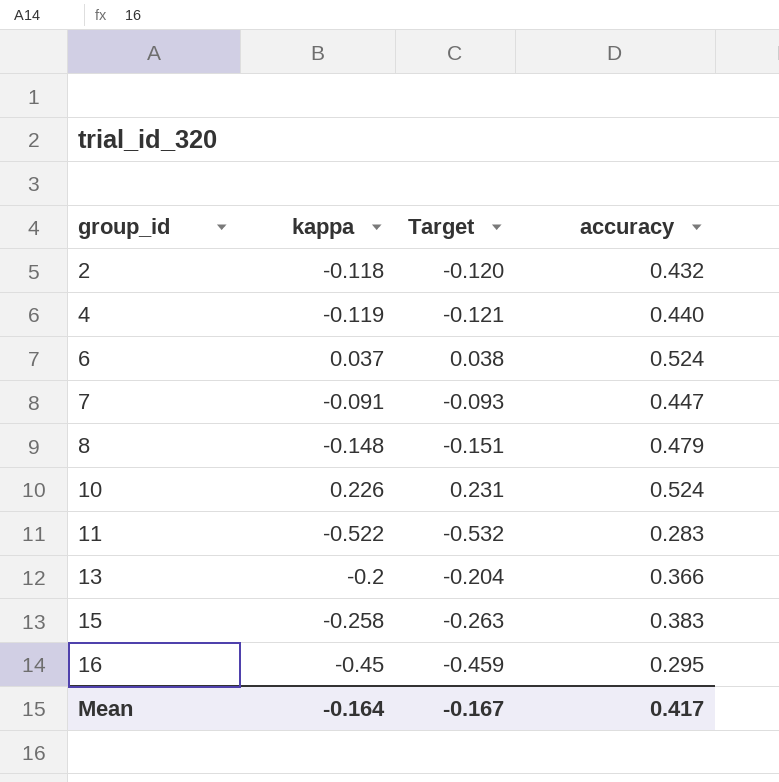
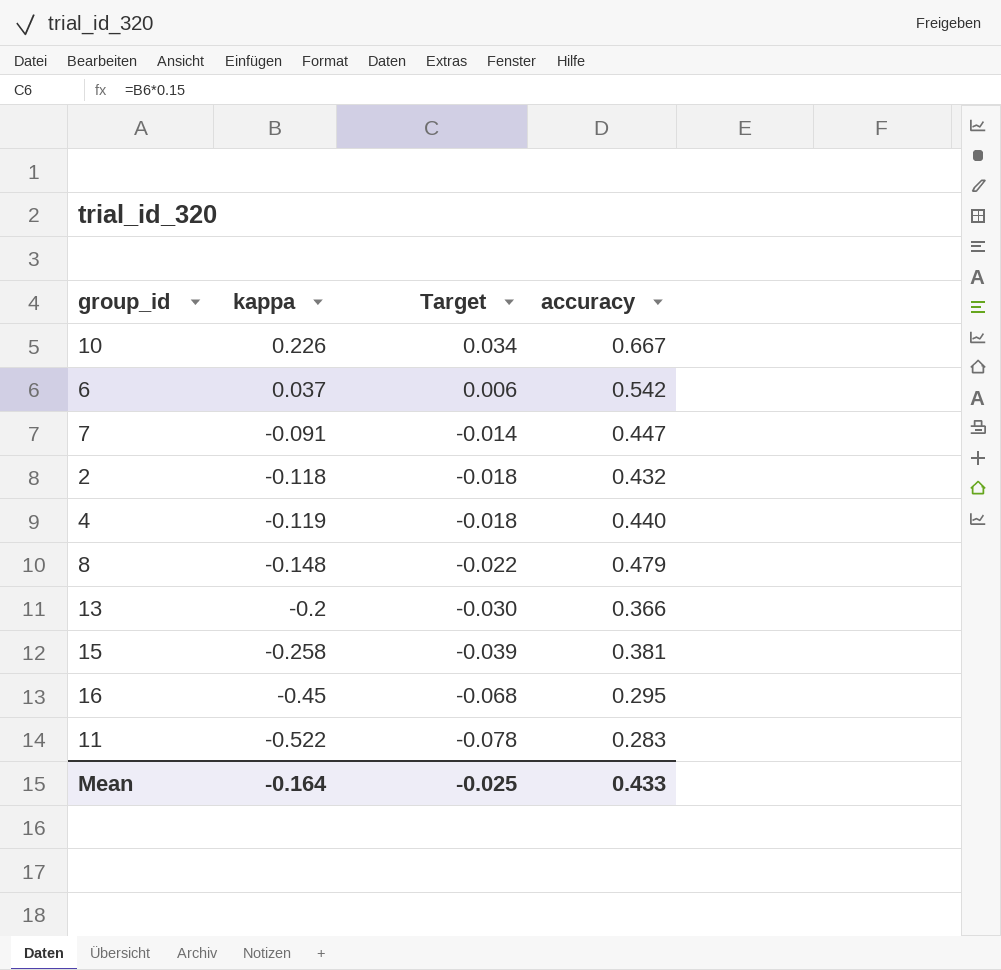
row order: group_id ascending -> kappa descending
column Target | formula: [kappa] * 1.02 -> [kappa] * 0.15
10 | accuracy: 0.524 -> 0.667
6 | accuracy: 0.524 -> 0.542
15 | accuracy: 0.383 -> 0.381
Mean | Target: -0.167 -> -0.025
Mean | accuracy: 0.417 -> 0.433

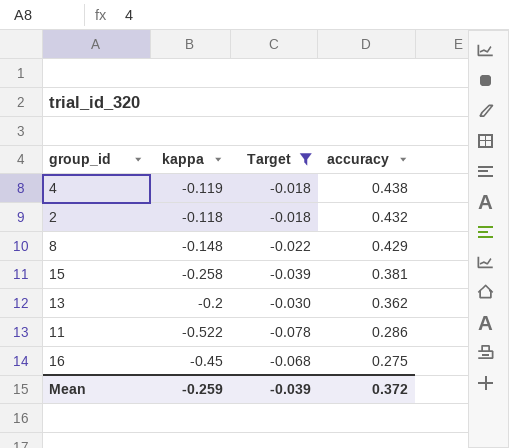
filter: none -> Target <= -0.018
row order: kappa descending -> accuracy descending
4 | accuracy: 0.440 -> 0.438
8 | accuracy: 0.479 -> 0.429
13 | accuracy: 0.366 -> 0.362
11 | accuracy: 0.283 -> 0.286
16 | accuracy: 0.295 -> 0.275
Mean | kappa: -0.164 -> -0.259
Mean | Target: -0.025 -> -0.039
Mean | accuracy: 0.433 -> 0.372

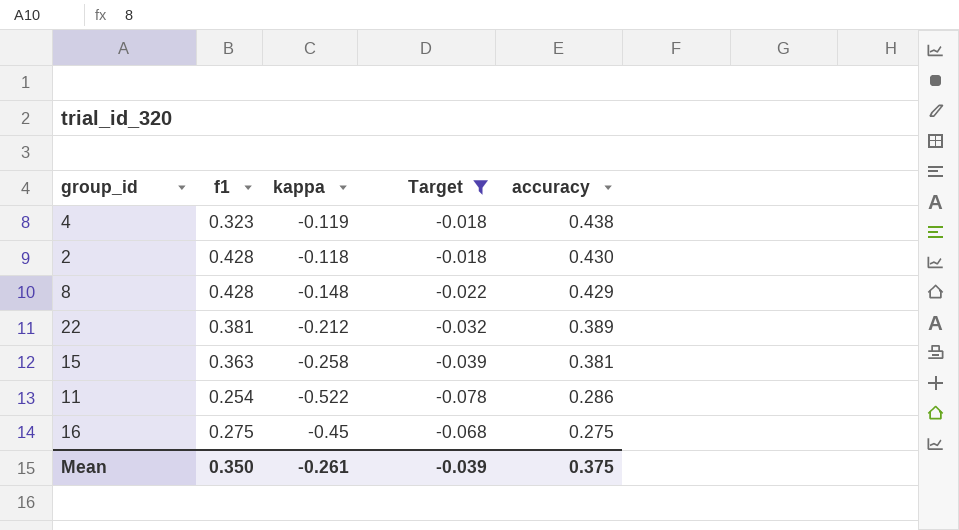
column f1 | position: none -> 2
row 13: -0.2 | -0.030 | 0.362 -> none
2 | accuracy: 0.432 -> 0.430
row 22: none -> 0.381 | -0.212 | -0.032 | 0.389
Mean | kappa: -0.259 -> -0.261
Mean | accuracy: 0.372 -> 0.375

